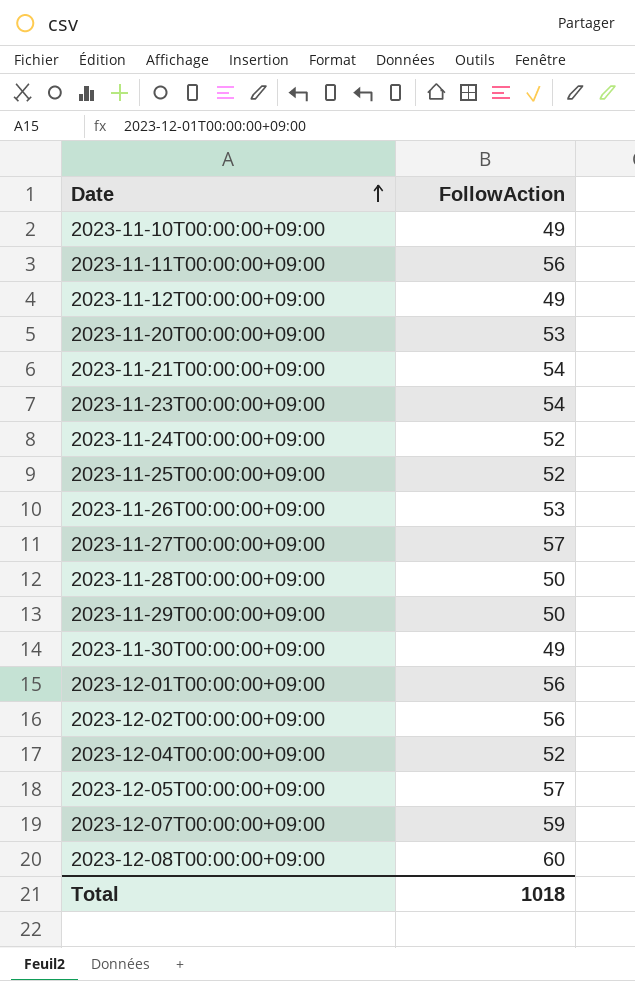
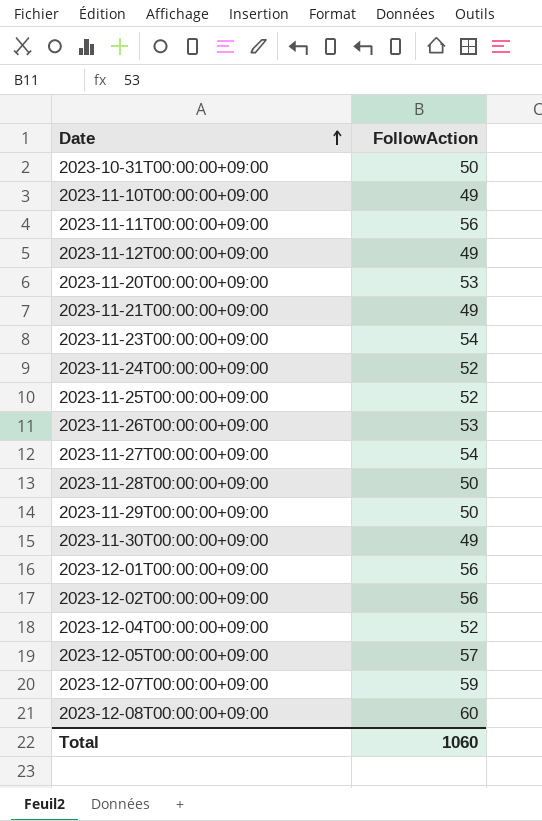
row 2023-10-31T00:00:00+09:00: none -> 50
2023-11-21T00:00:00+09:00 | FollowAction: 54 -> 49
2023-11-27T00:00:00+09:00 | FollowAction: 57 -> 54
Total | FollowAction: 1018 -> 1060

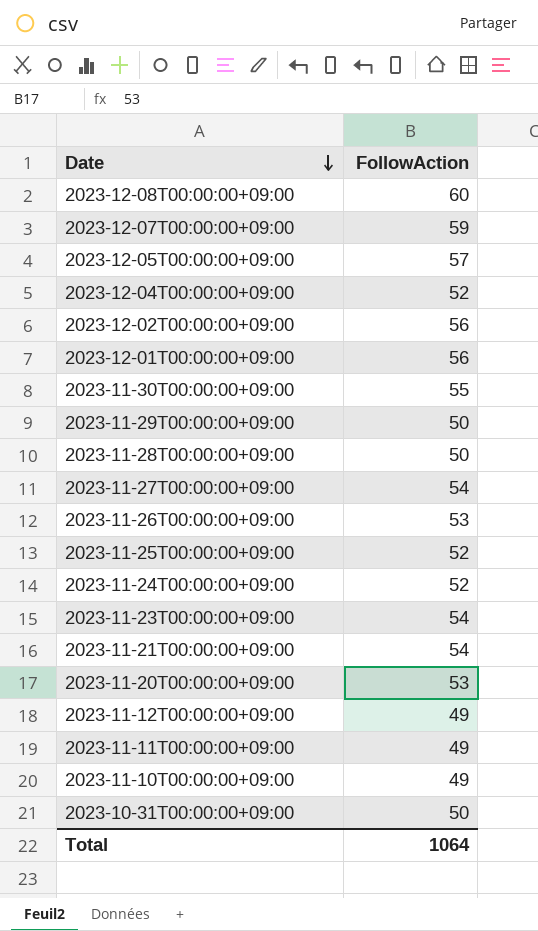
row order: Date ascending -> Date descending
2023-11-30T00:00:00+09:00 | FollowAction: 49 -> 55
2023-11-21T00:00:00+09:00 | FollowAction: 49 -> 54
2023-11-11T00:00:00+09:00 | FollowAction: 56 -> 49
Total | FollowAction: 1060 -> 1064

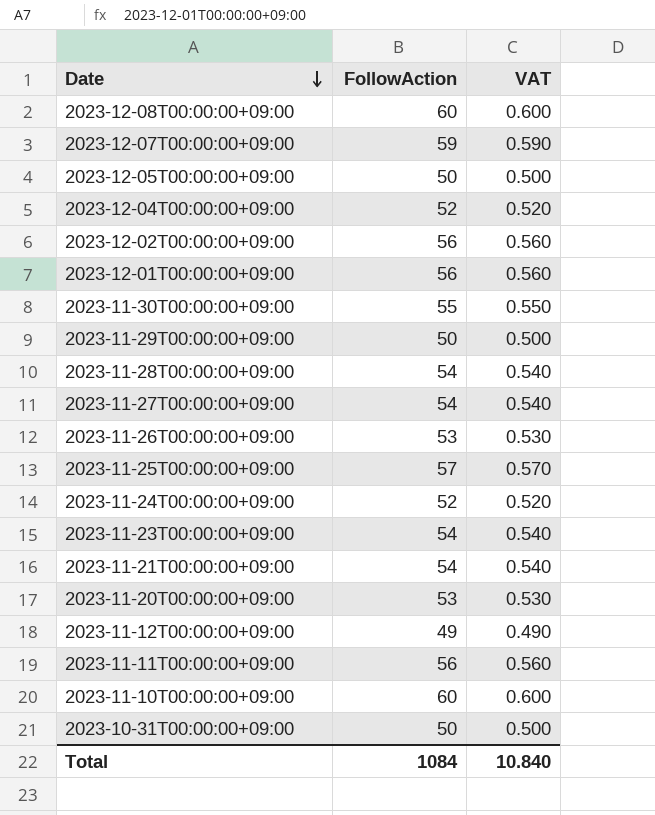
column VAT | formula: none -> [FollowAction] * 0.01
2023-12-05T00:00:00+09:00 | FollowAction: 57 -> 50
2023-11-28T00:00:00+09:00 | FollowAction: 50 -> 54
2023-11-25T00:00:00+09:00 | FollowAction: 52 -> 57
2023-11-11T00:00:00+09:00 | FollowAction: 49 -> 56
2023-11-10T00:00:00+09:00 | FollowAction: 49 -> 60
Total | FollowAction: 1064 -> 1084

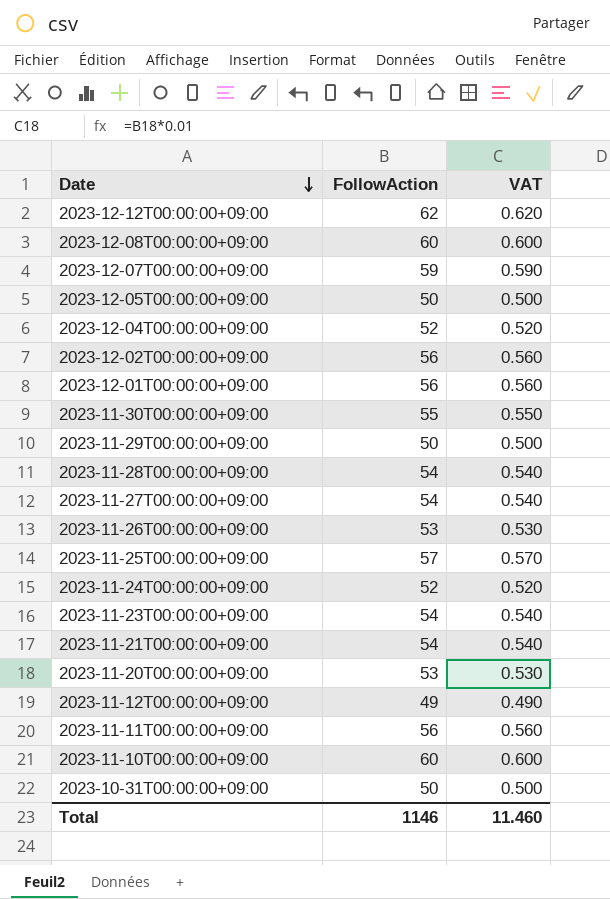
row 2023-12-12T00:00:00+09:00: none -> 62 | 0.620
Total | FollowAction: 1084 -> 1146
Total | VAT: 10.840 -> 11.460

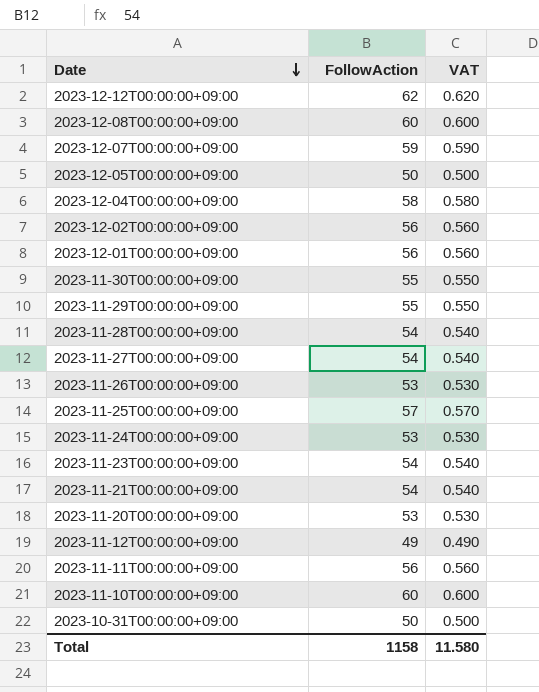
2023-12-04T00:00:00+09:00 | FollowAction: 52 -> 58
2023-12-04T00:00:00+09:00 | VAT: 0.520 -> 0.580
2023-11-29T00:00:00+09:00 | FollowAction: 50 -> 55
2023-11-29T00:00:00+09:00 | VAT: 0.500 -> 0.550
2023-11-24T00:00:00+09:00 | FollowAction: 52 -> 53
2023-11-24T00:00:00+09:00 | VAT: 0.520 -> 0.530
Total | FollowAction: 1146 -> 1158
Total | VAT: 11.460 -> 11.580

